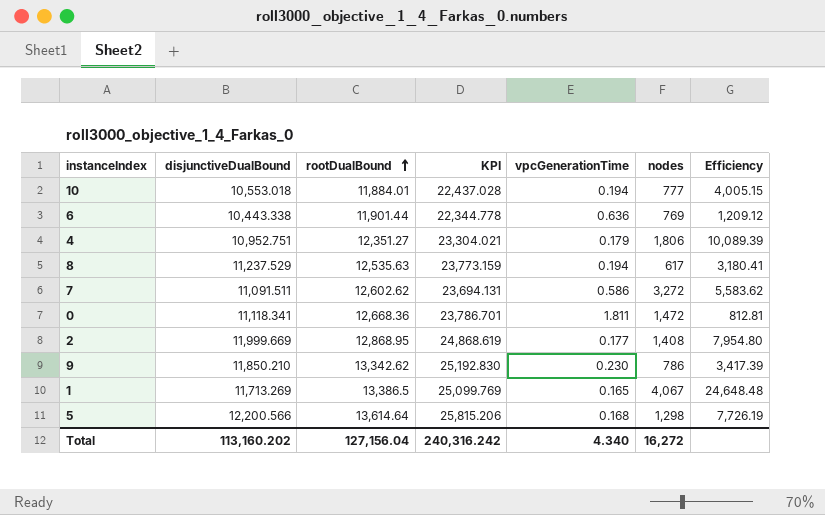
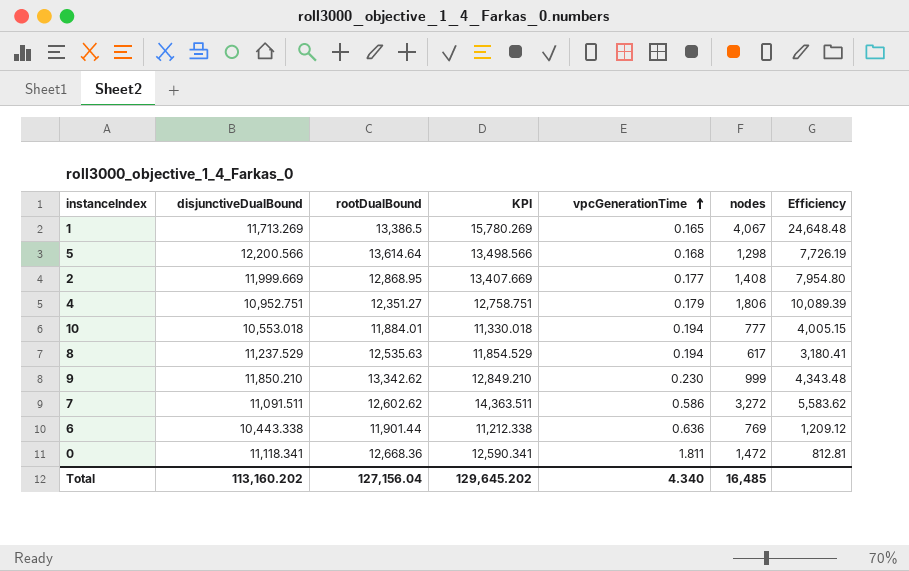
row order: rootDualBound ascending -> vpcGenerationTime ascending
column KPI | formula: [disjunctiveDualBound] + [rootDualBound] -> [disjunctiveDualBound] + [nodes]
9 | nodes: 786 -> 999
9 | Efficiency: 3,417.39 -> 4,343.48
Total | KPI: 240,316.242 -> 129,645.202
Total | nodes: 16,272 -> 16,485

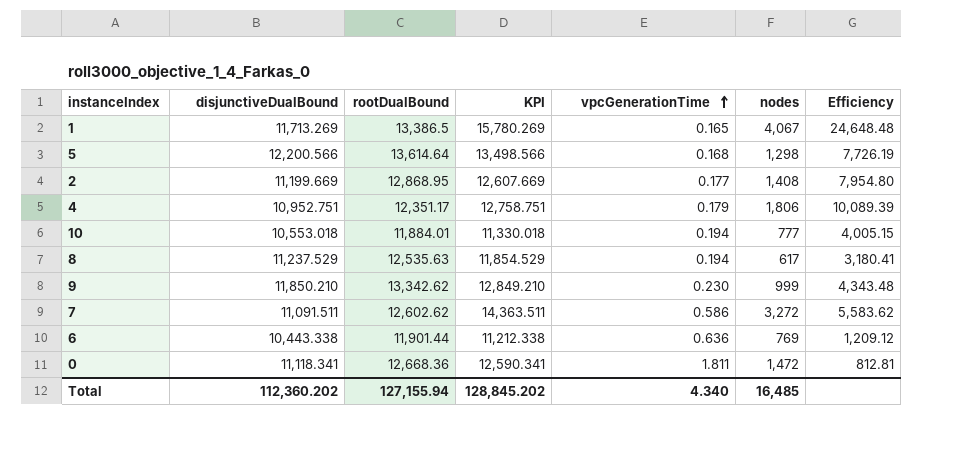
2 | disjunctiveDualBound: 11,999.669 -> 11,199.669
2 | KPI: 13,407.669 -> 12,607.669
4 | rootDualBound: 12,351.27 -> 12,351.17
Total | disjunctiveDualBound: 113,160.202 -> 112,360.202
Total | rootDualBound: 127,156.04 -> 127,155.94
Total | KPI: 129,645.202 -> 128,845.202

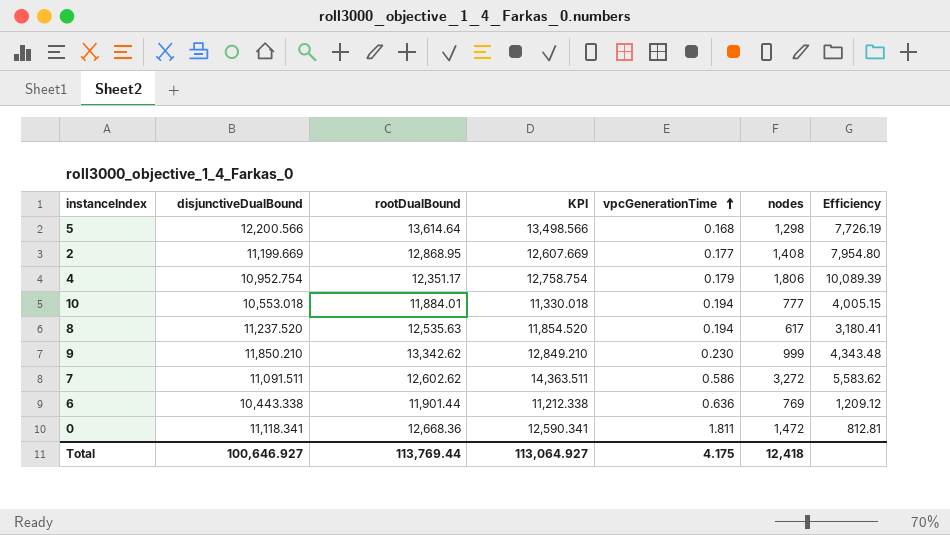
row 1: 11,713.269 | 13,386.5 | 15,780.269 | 0.165 | 4,067 | 24,648.48 -> none
4 | disjunctiveDualBound: 10,952.751 -> 10,952.754
4 | KPI: 12,758.751 -> 12,758.754
8 | disjunctiveDualBound: 11,237.529 -> 11,237.520
8 | KPI: 11,854.529 -> 11,854.520
Total | disjunctiveDualBound: 112,360.202 -> 100,646.927
Total | rootDualBound: 127,155.94 -> 113,769.44
Total | KPI: 128,845.202 -> 113,064.927
Total | vpcGenerationTime: 4.340 -> 4.175
Total | nodes: 16,485 -> 12,418

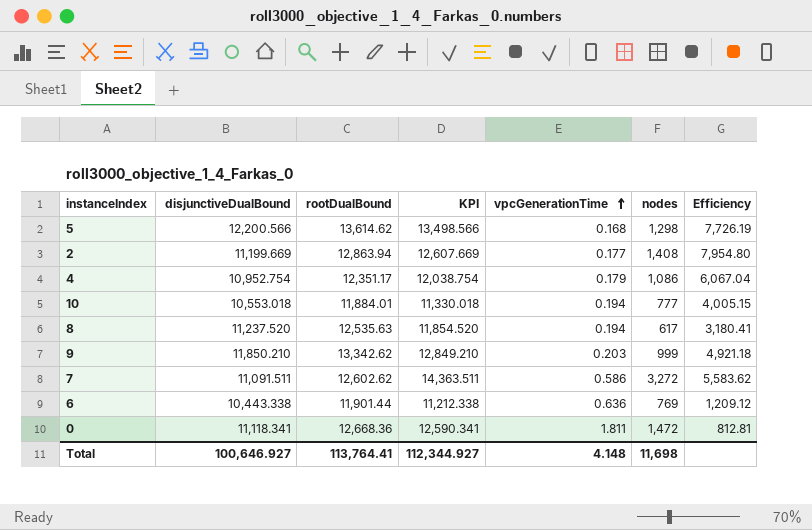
5 | rootDualBound: 13,614.64 -> 13,614.62
2 | rootDualBound: 12,868.95 -> 12,863.94
4 | KPI: 12,758.754 -> 12,038.754
4 | nodes: 1,806 -> 1,086
4 | Efficiency: 10,089.39 -> 6,067.04
9 | vpcGenerationTime: 0.230 -> 0.203
9 | Efficiency: 4,343.48 -> 4,921.18
Total | rootDualBound: 113,769.44 -> 113,764.41
Total | KPI: 113,064.927 -> 112,344.927
Total | vpcGenerationTime: 4.175 -> 4.148
Total | nodes: 12,418 -> 11,698

